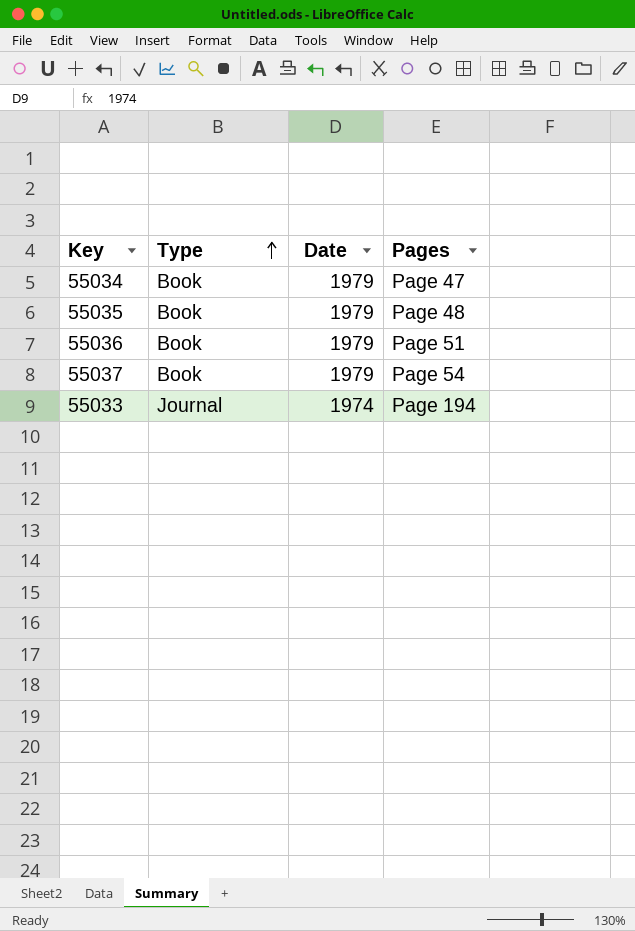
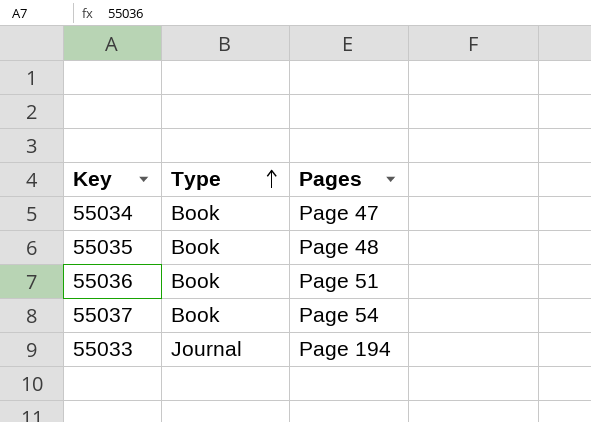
column Date | position: 3 -> none

